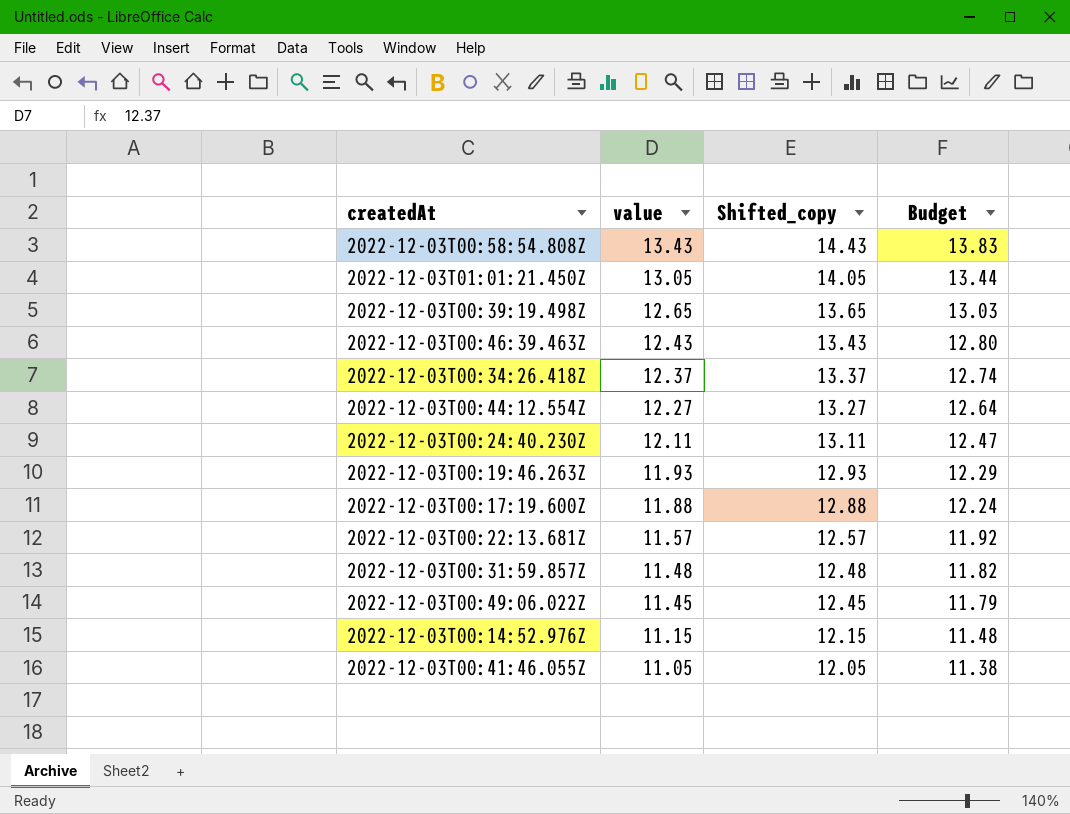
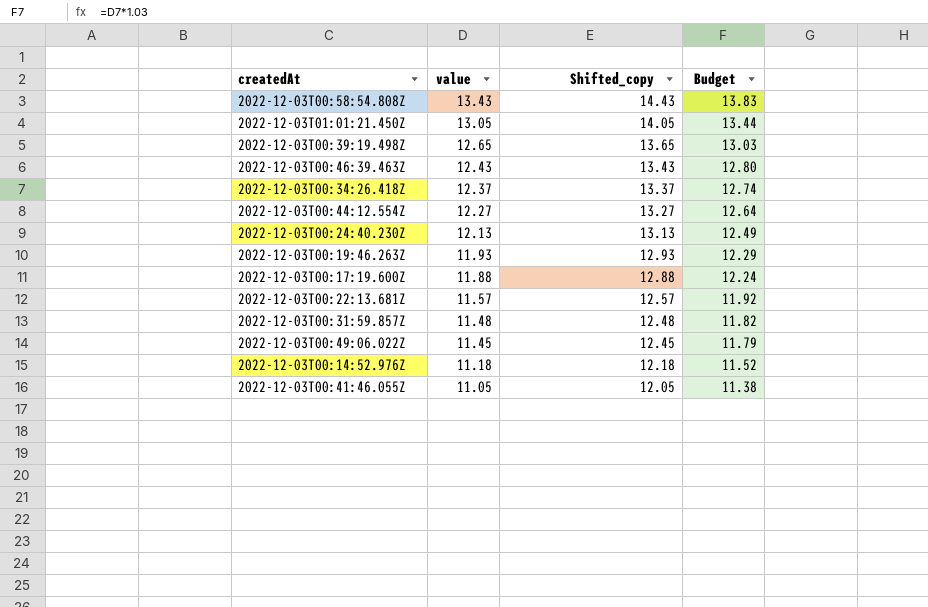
2022-12-03T00:24:40.230Z | value: 12.11 -> 12.13
2022-12-03T00:24:40.230Z | Shifted_copy: 13.11 -> 13.13
2022-12-03T00:24:40.230Z | Budget: 12.47 -> 12.49
2022-12-03T00:14:52.976Z | value: 11.15 -> 11.18
2022-12-03T00:14:52.976Z | Shifted_copy: 12.15 -> 12.18
2022-12-03T00:14:52.976Z | Budget: 11.48 -> 11.52

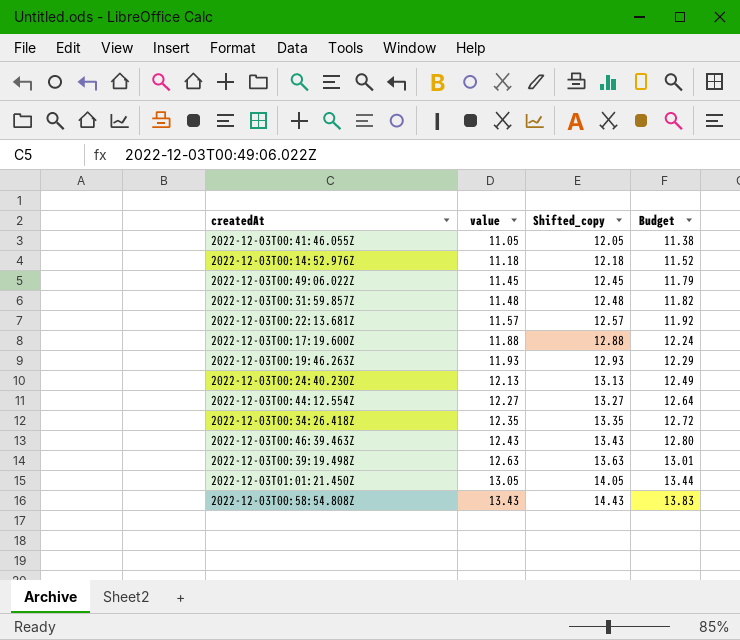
row order: value descending -> value ascending
2022-12-03T00:34:26.418Z | value: 12.37 -> 12.35
2022-12-03T00:34:26.418Z | Shifted_copy: 13.37 -> 13.35
2022-12-03T00:34:26.418Z | Budget: 12.74 -> 12.72
2022-12-03T00:39:19.498Z | value: 12.65 -> 12.63
2022-12-03T00:39:19.498Z | Shifted_copy: 13.65 -> 13.63
2022-12-03T00:39:19.498Z | Budget: 13.03 -> 13.01

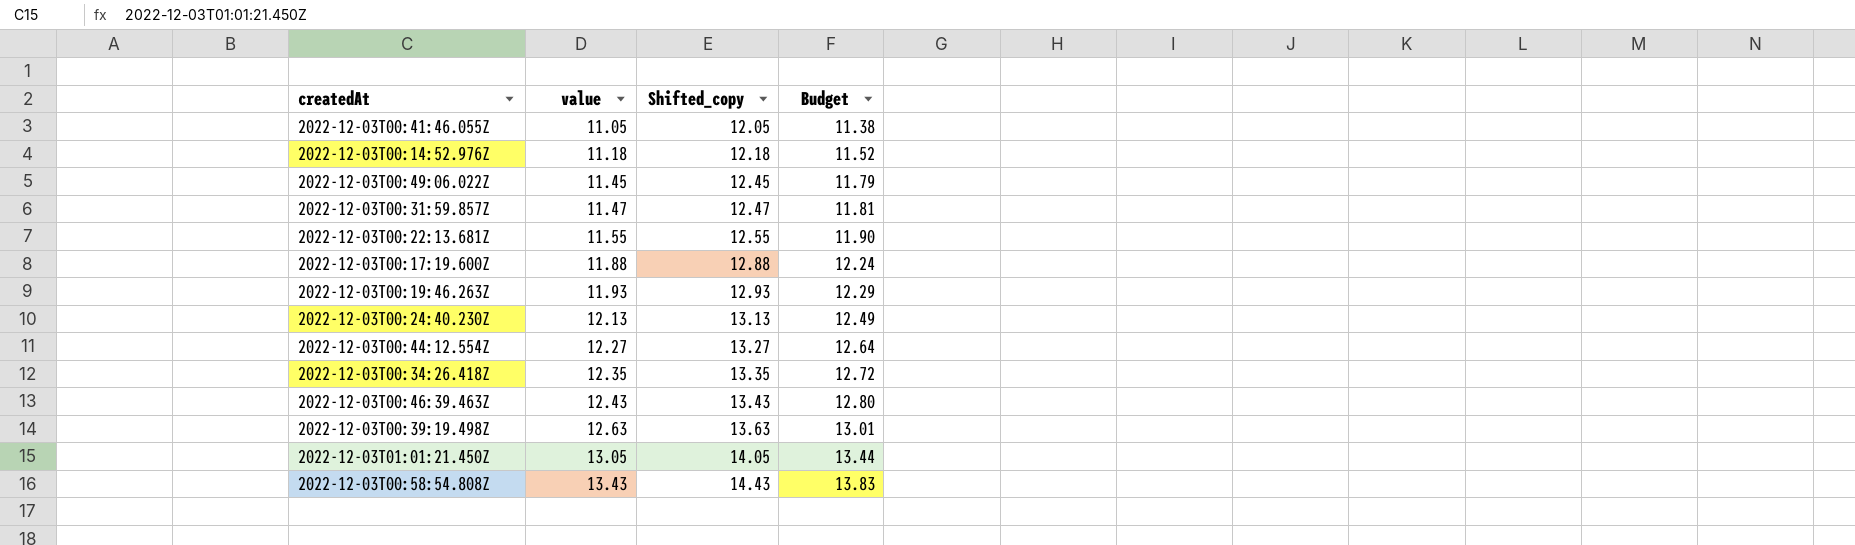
2022-12-03T00:31:59.857Z | value: 11.48 -> 11.47
2022-12-03T00:31:59.857Z | Shifted_copy: 12.48 -> 12.47
2022-12-03T00:31:59.857Z | Budget: 11.82 -> 11.81
2022-12-03T00:22:13.681Z | value: 11.57 -> 11.55
2022-12-03T00:22:13.681Z | Shifted_copy: 12.57 -> 12.55
2022-12-03T00:22:13.681Z | Budget: 11.92 -> 11.90

